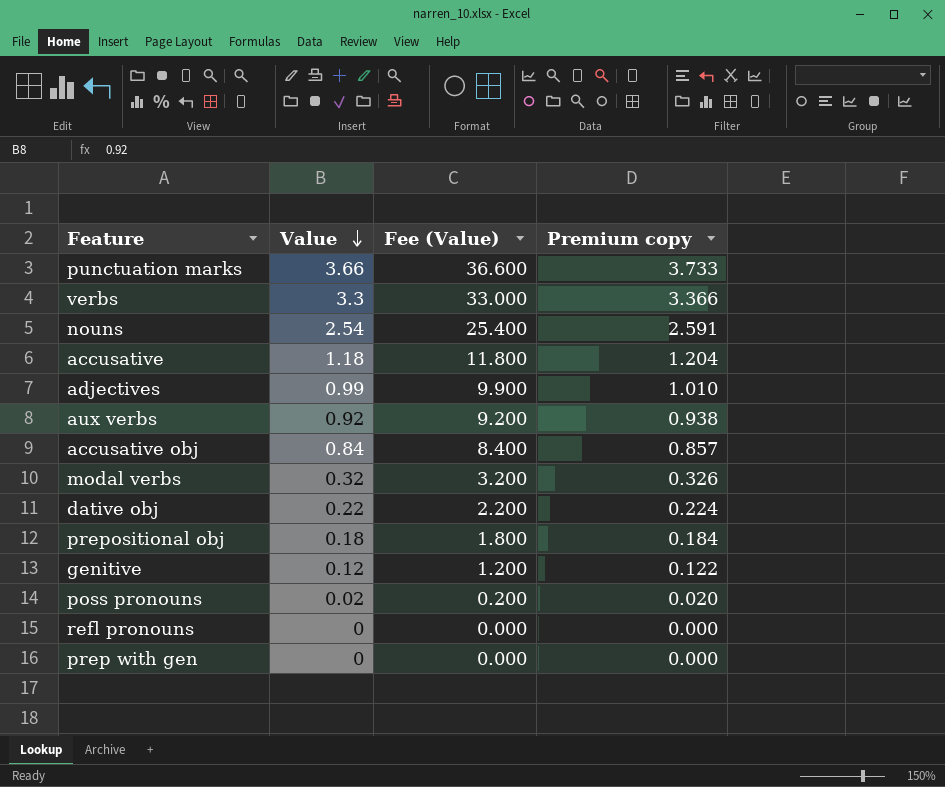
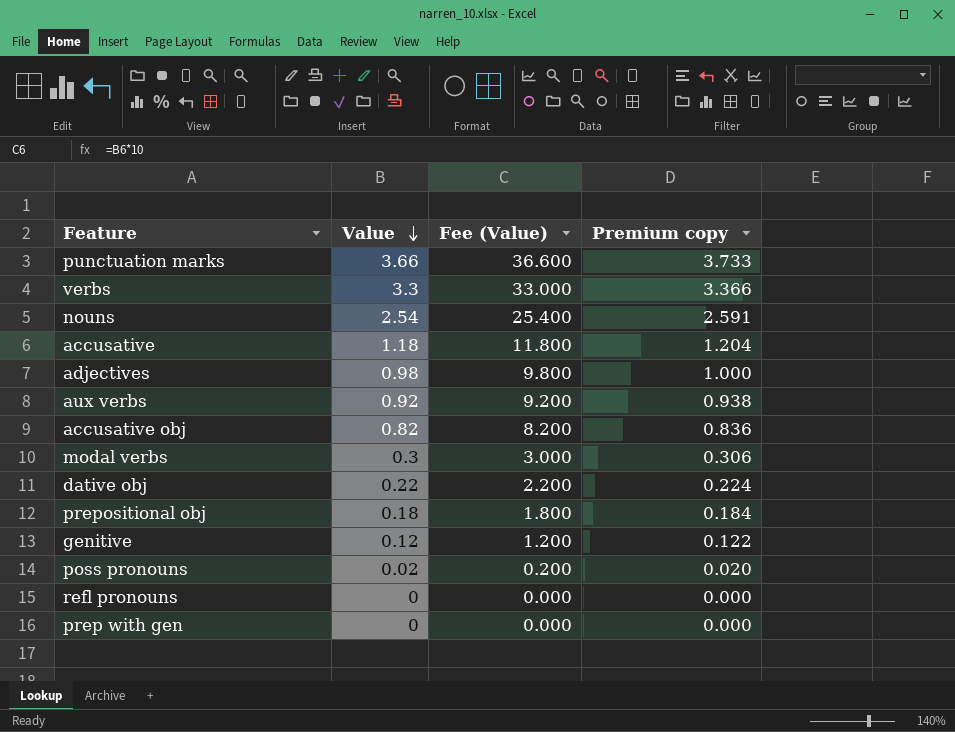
adjectives | Value: 0.99 -> 0.98
adjectives | Fee (Value): 9.900 -> 9.800
adjectives | Premium copy: 1.010 -> 1.000
accusative obj | Value: 0.84 -> 0.82
accusative obj | Fee (Value): 8.400 -> 8.200
accusative obj | Premium copy: 0.857 -> 0.836
modal verbs | Value: 0.32 -> 0.3
modal verbs | Fee (Value): 3.200 -> 3.000
modal verbs | Premium copy: 0.326 -> 0.306

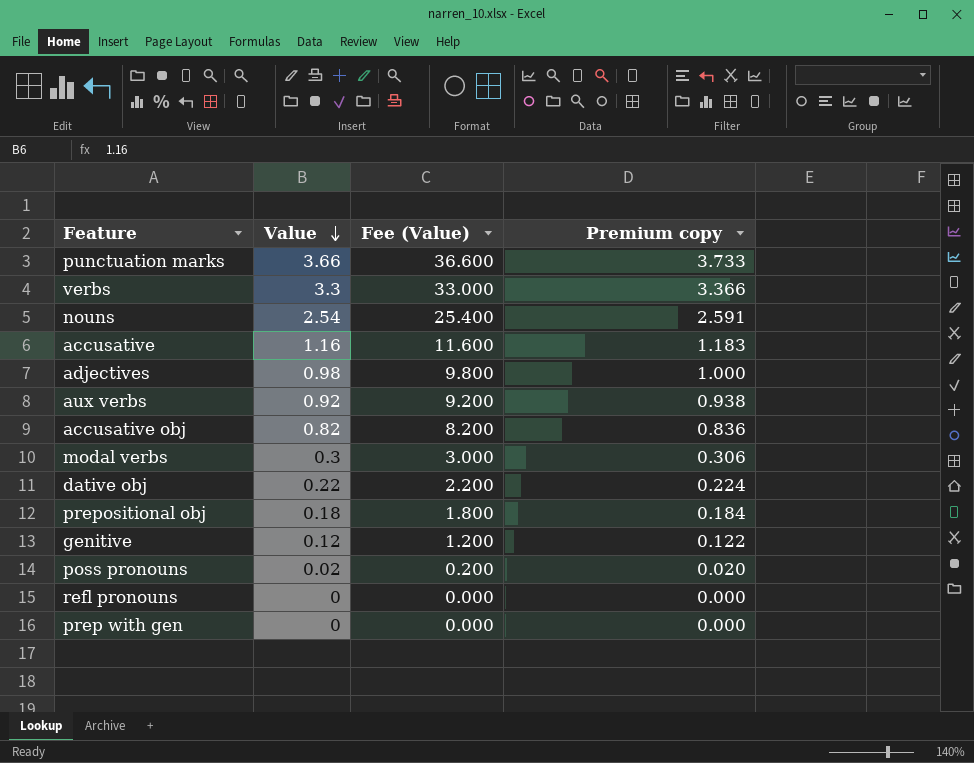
accusative | Value: 1.18 -> 1.16
accusative | Fee (Value): 11.800 -> 11.600
accusative | Premium copy: 1.204 -> 1.183

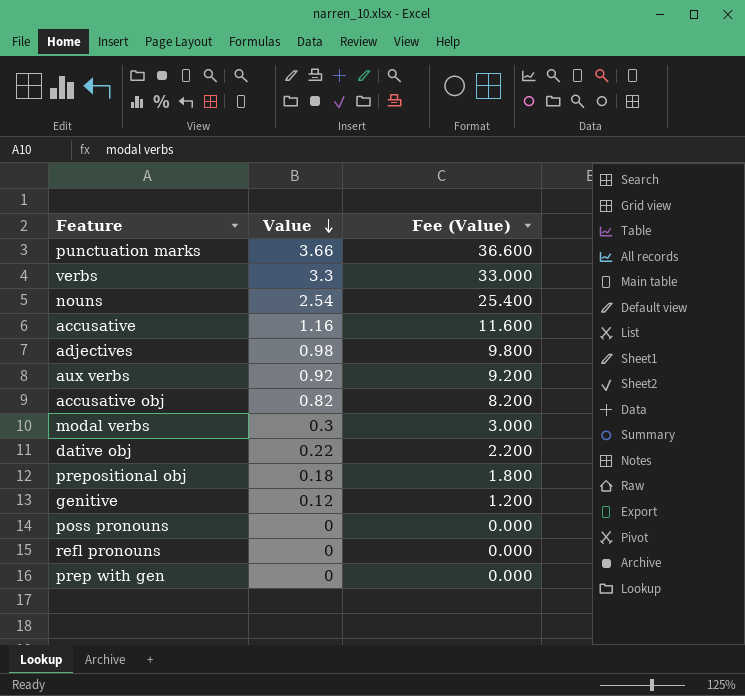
column Premium copy | formula: [Value] * 1.02 -> none
poss pronouns | Value: 0.02 -> 0
poss pronouns | Fee (Value): 0.200 -> 0.000

